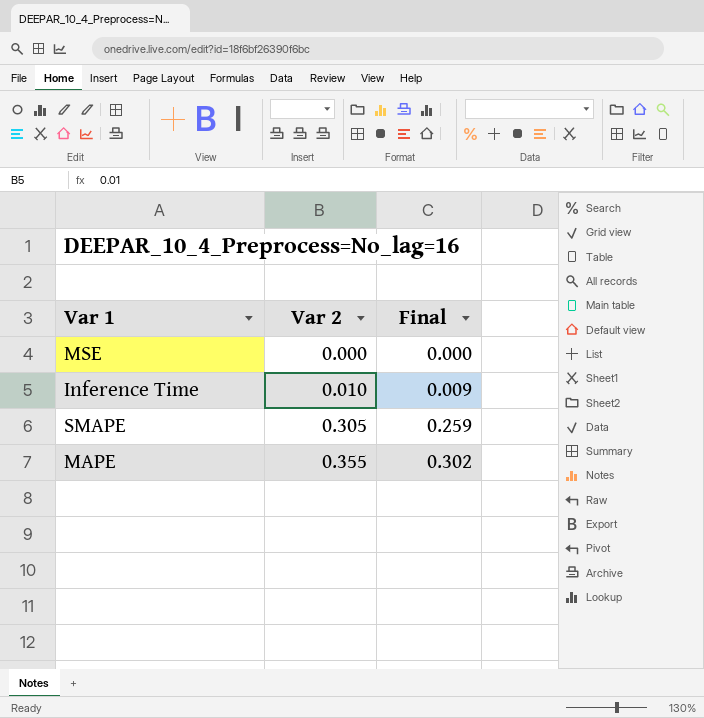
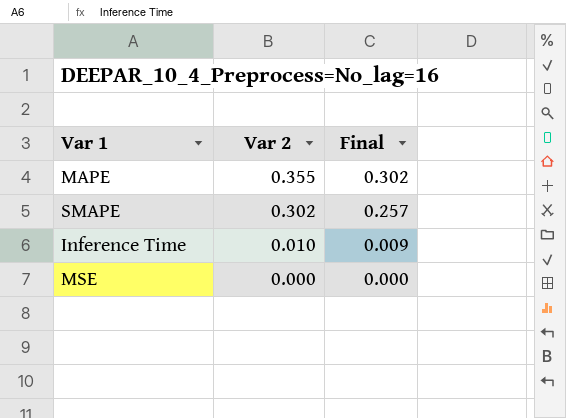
row order: Var 2 ascending -> Var 2 descending
SMAPE | Var 2: 0.305 -> 0.302
SMAPE | Final: 0.259 -> 0.257

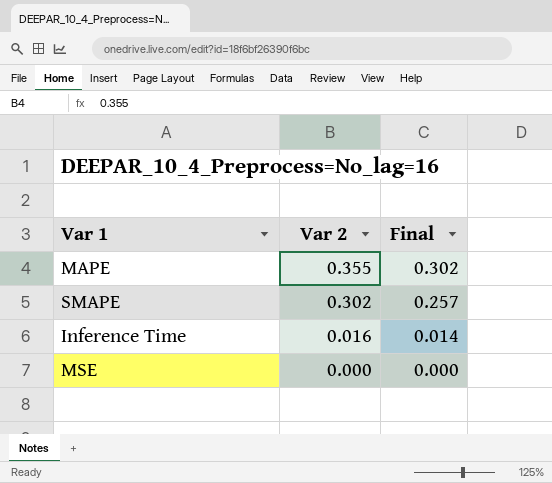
Inference Time | Var 2: 0.010 -> 0.016
Inference Time | Final: 0.009 -> 0.014

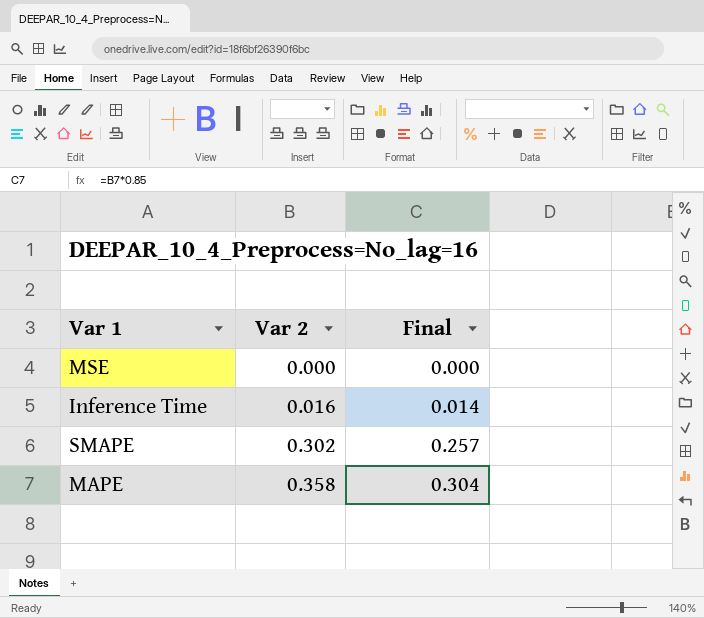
row order: Var 2 descending -> Var 2 ascending
MAPE | Var 2: 0.355 -> 0.358
MAPE | Final: 0.302 -> 0.304

